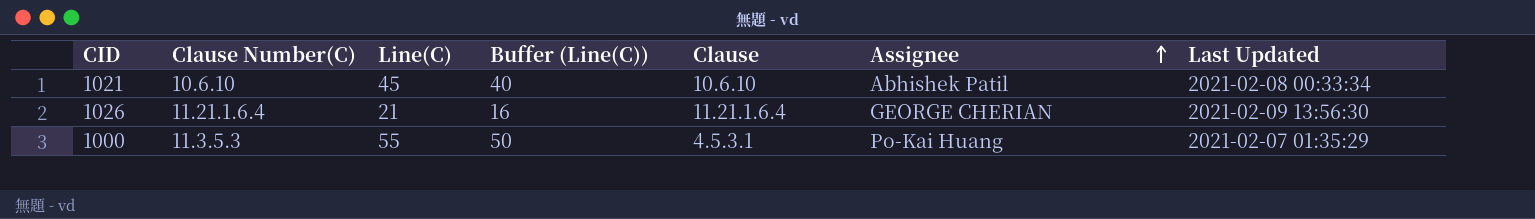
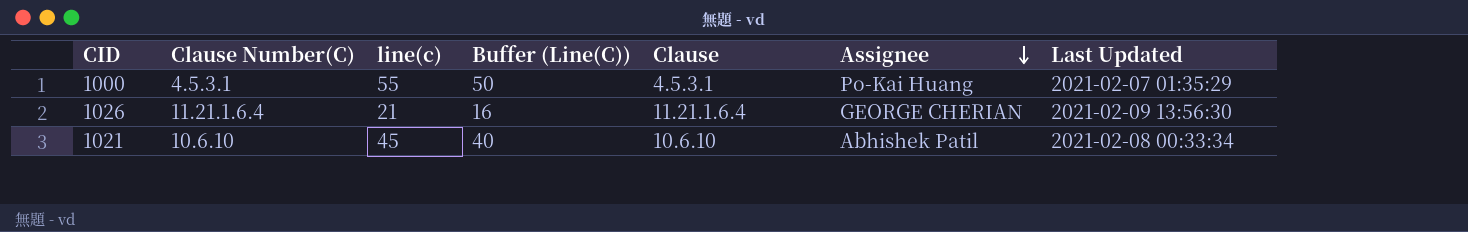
row order: Assignee ascending -> Assignee descending
column name: Line(C) -> line(c)
1000 | Clause Number(C): 11.3.5.3 -> 4.5.3.1

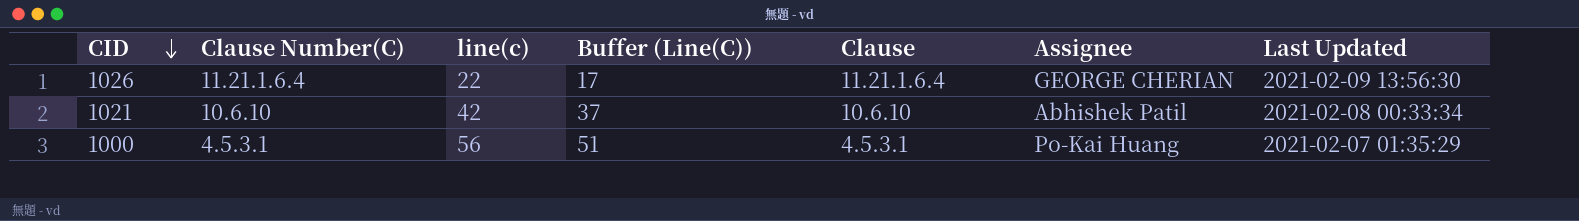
row order: Assignee descending -> CID descending
1026 | line(c): 21 -> 22
1026 | Buffer (Line(C)): 16 -> 17
1021 | line(c): 45 -> 42
1021 | Buffer (Line(C)): 40 -> 37
1000 | line(c): 55 -> 56
1000 | Buffer (Line(C)): 50 -> 51

